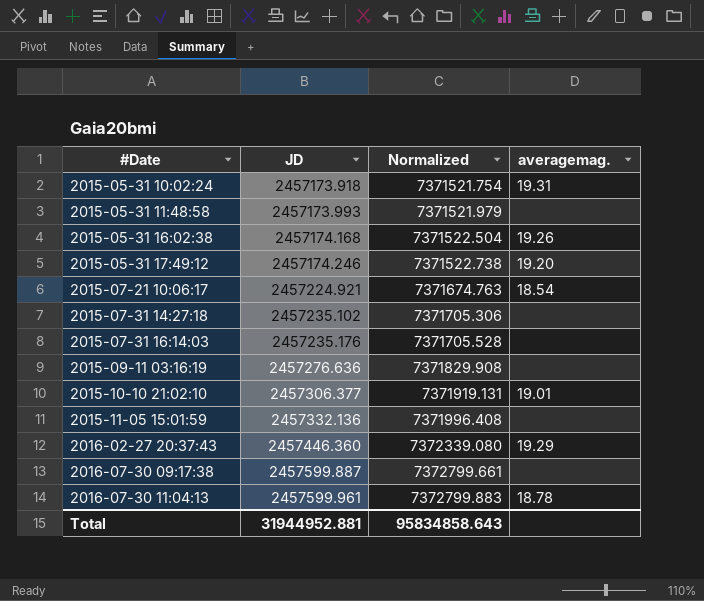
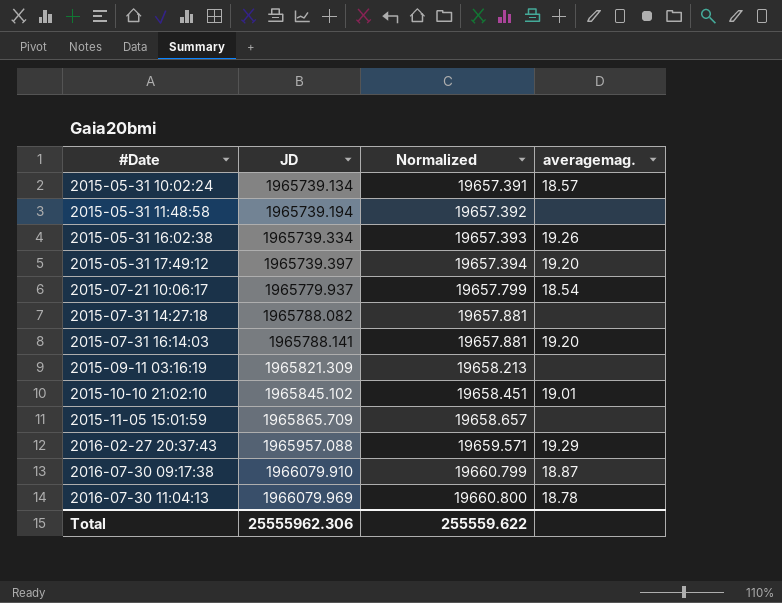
column Normalized | formula: [JD] * 3 -> [JD] * 0.01
2015-05-31 10:02:24 | JD: 2457173.918 -> 1965739.134
2015-05-31 10:02:24 | averagemag.: 19.31 -> 18.57
2015-05-31 11:48:58 | JD: 2457173.993 -> 1965739.194
2015-05-31 16:02:38 | JD: 2457174.168 -> 1965739.334
2015-05-31 17:49:12 | JD: 2457174.246 -> 1965739.397
2015-07-21 10:06:17 | JD: 2457224.921 -> 1965779.937
2015-07-31 14:27:18 | JD: 2457235.102 -> 1965788.082
2015-07-31 16:14:03 | JD: 2457235.176 -> 1965788.141
2015-07-31 16:14:03 | averagemag.: none -> 19.20
2015-09-11 03:16:19 | JD: 2457276.636 -> 1965821.309
2015-10-10 21:02:10 | JD: 2457306.377 -> 1965845.102
2015-11-05 15:01:59 | JD: 2457332.136 -> 1965865.709
2016-02-27 20:37:43 | JD: 2457446.360 -> 1965957.088
2016-07-30 09:17:38 | JD: 2457599.887 -> 1966079.910
2016-07-30 09:17:38 | averagemag.: none -> 18.87
2016-07-30 11:04:13 | JD: 2457599.961 -> 1966079.969
Total | JD: 31944952.881 -> 25555962.306
Total | Normalized: 95834858.643 -> 255559.622

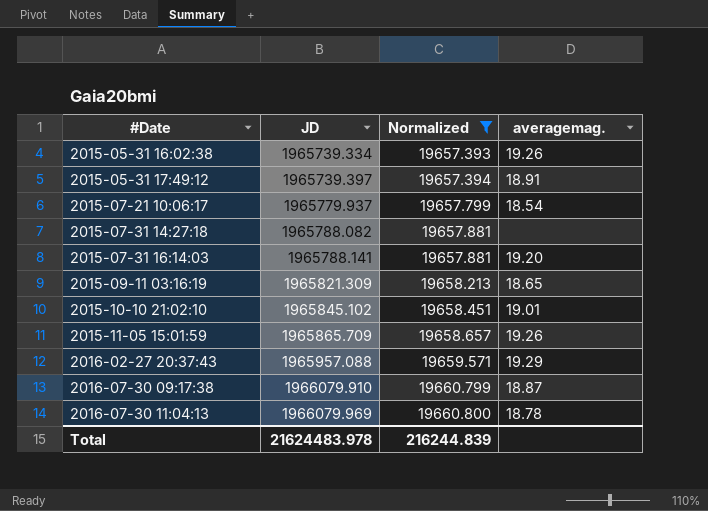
filter: none -> Normalized >= 19657.393
2015-05-31 17:49:12 | averagemag.: 19.20 -> 18.91
2015-09-11 03:16:19 | averagemag.: none -> 18.65
2015-11-05 15:01:59 | averagemag.: none -> 19.26
Total | JD: 25555962.306 -> 21624483.978
Total | Normalized: 255559.622 -> 216244.839

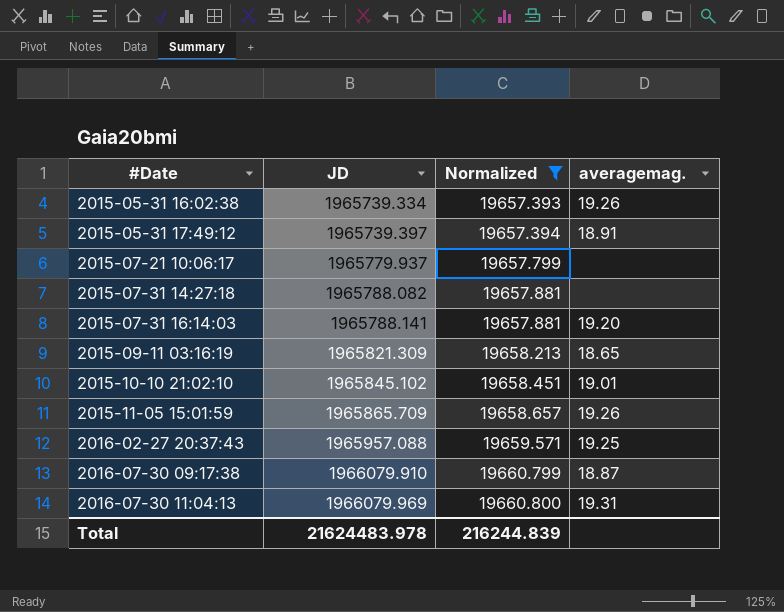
2015-07-21 10:06:17 | averagemag.: 18.54 -> none
2016-02-27 20:37:43 | averagemag.: 19.29 -> 19.25
2016-07-30 11:04:13 | averagemag.: 18.78 -> 19.31

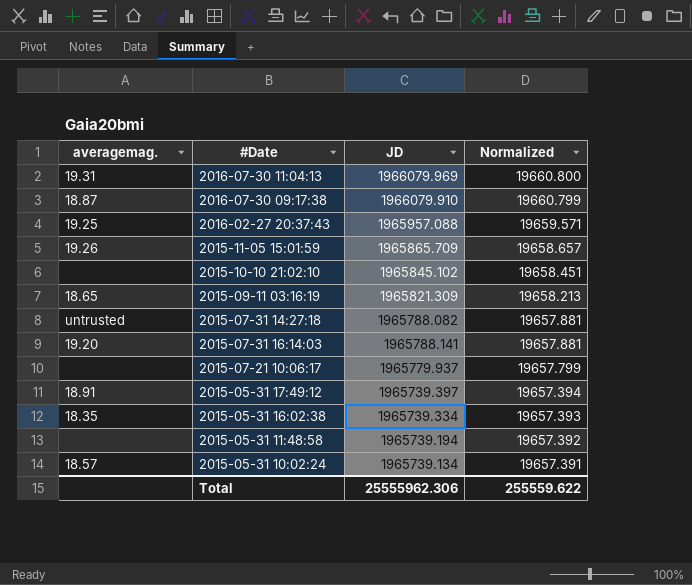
filter: Normalized >= 19657.393 -> none
row order: #Date ascending -> Normalized descending
column averagemag. | position: 4 -> 1
2015-10-10 21:02:10 | averagemag.: 19.01 -> none
2015-07-31 14:27:18 | averagemag.: none -> untrusted
2015-05-31 16:02:38 | averagemag.: 19.26 -> 18.35
Total | JD: 21624483.978 -> 25555962.306
Total | Normalized: 216244.839 -> 255559.622

